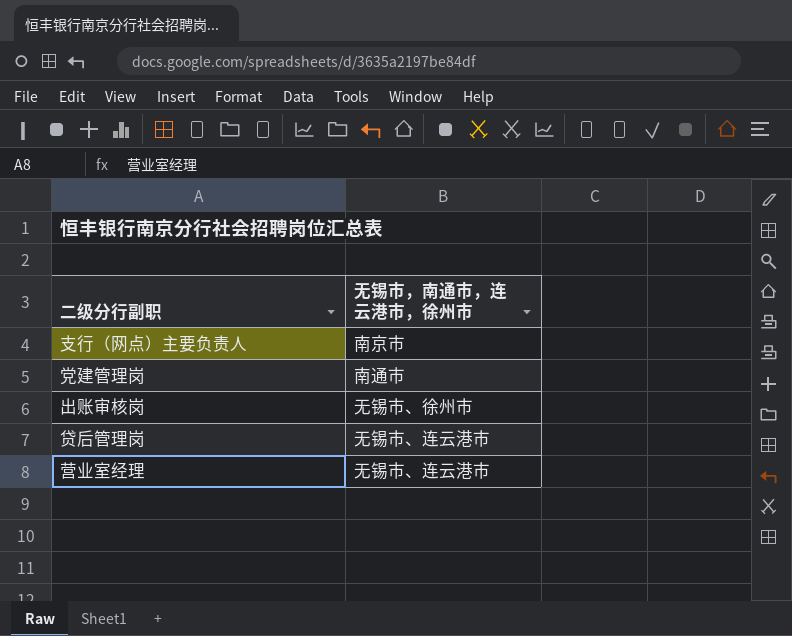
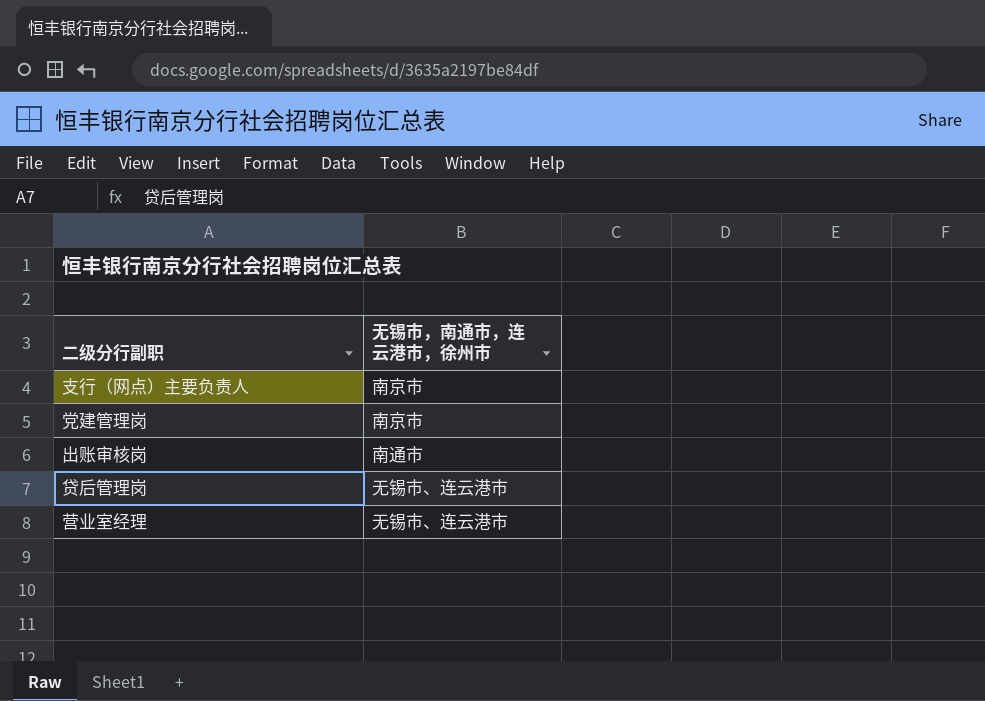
党建管理岗 | 无锡市，南通市，连云港市，徐州市: 南通市 -> 南京市
出账审核岗 | 无锡市，南通市，连云港市，徐州市: 无锡市、徐州市 -> 南通市

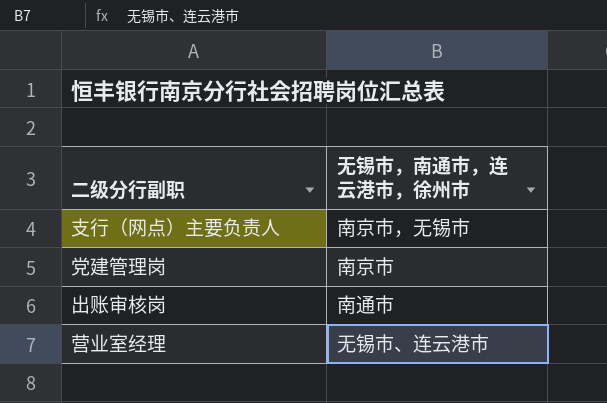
row 贷后管理岗: 无锡市、连云港市 -> none
支行（网点）主要负责人 | 无锡市，南通市，连云港市，徐州市: 南京市 -> 南京市，无锡市

